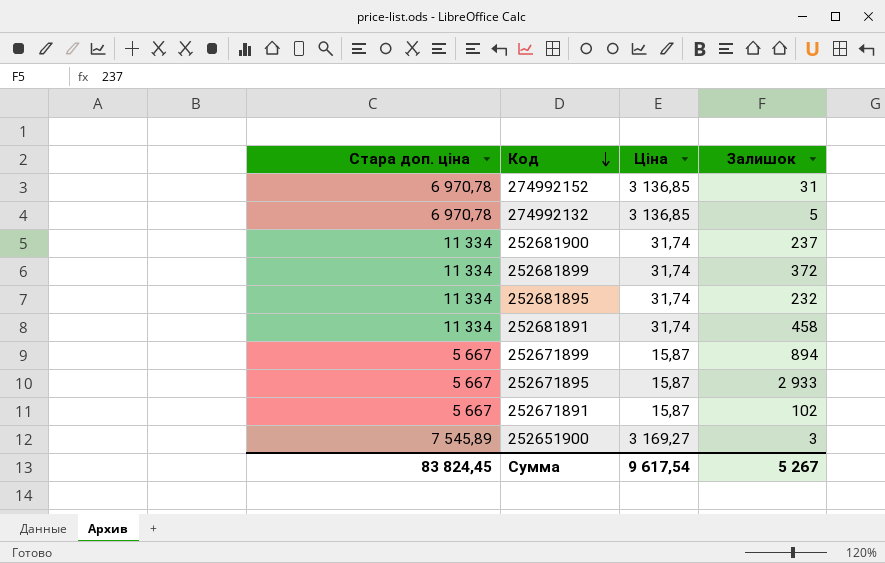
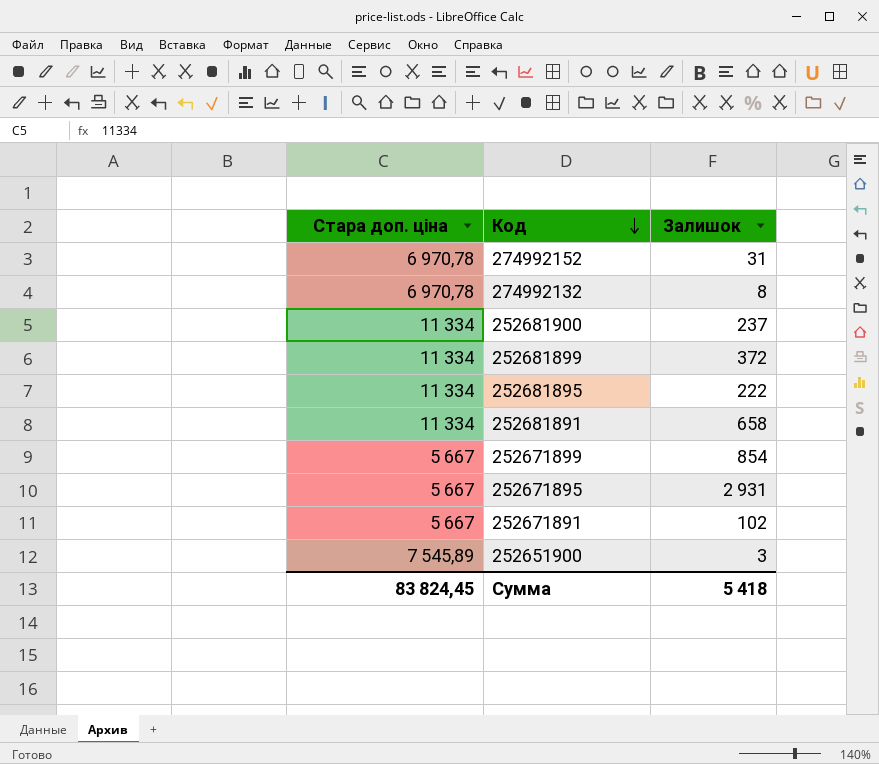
column Ціна | position: 3 -> none
274992132 | Залишок: 5 -> 8
252681895 | Залишок: 232 -> 222
252681891 | Залишок: 458 -> 658
252671899 | Залишок: 894 -> 854
252671895 | Залишок: 2 933 -> 2 931
Сумма | Залишок: 5 267 -> 5 418

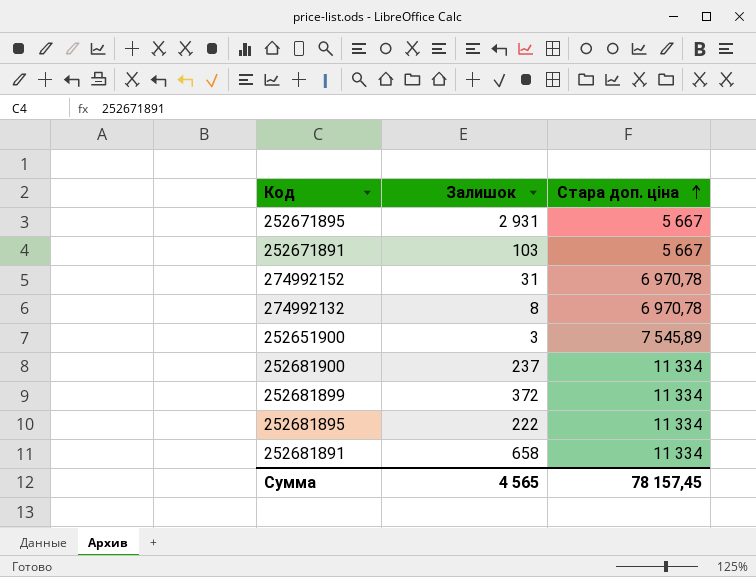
row order: Код descending -> Стара доп. ціна ascending
column Стара доп. ціна | position: 1 -> 3
row 252671899: 5 667 | 854 -> none
252671891 | Залишок: 102 -> 103
Сумма | Залишок: 5 418 -> 4 565
Сумма | Стара доп. ціна: 83 824,45 -> 78 157,45

